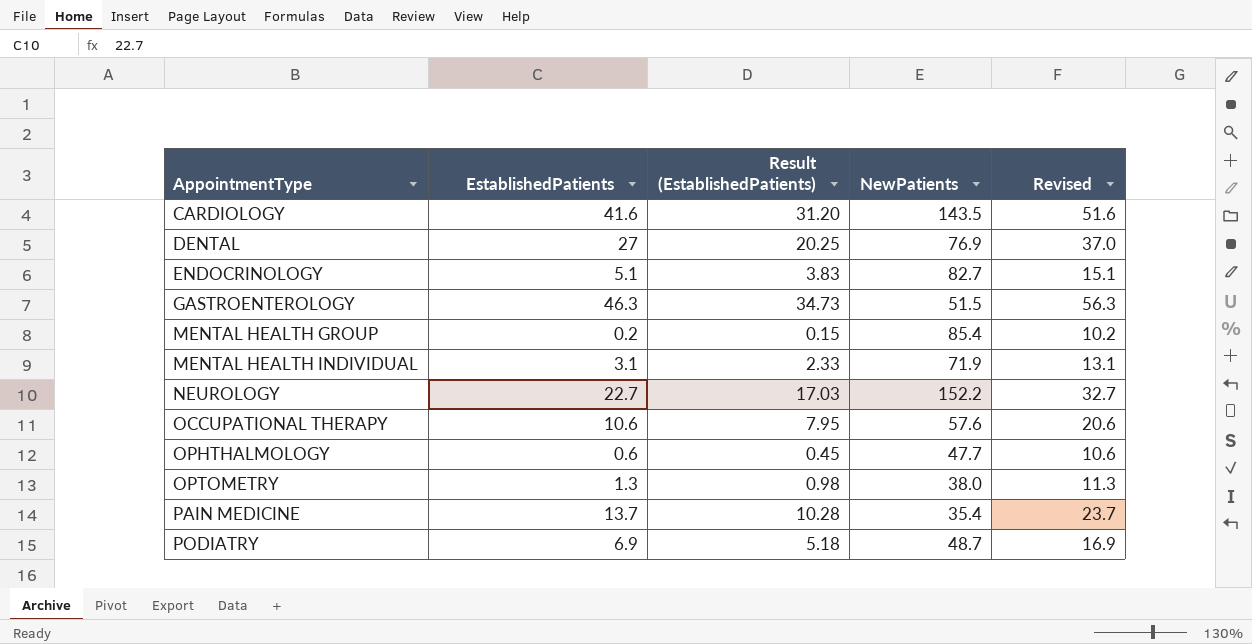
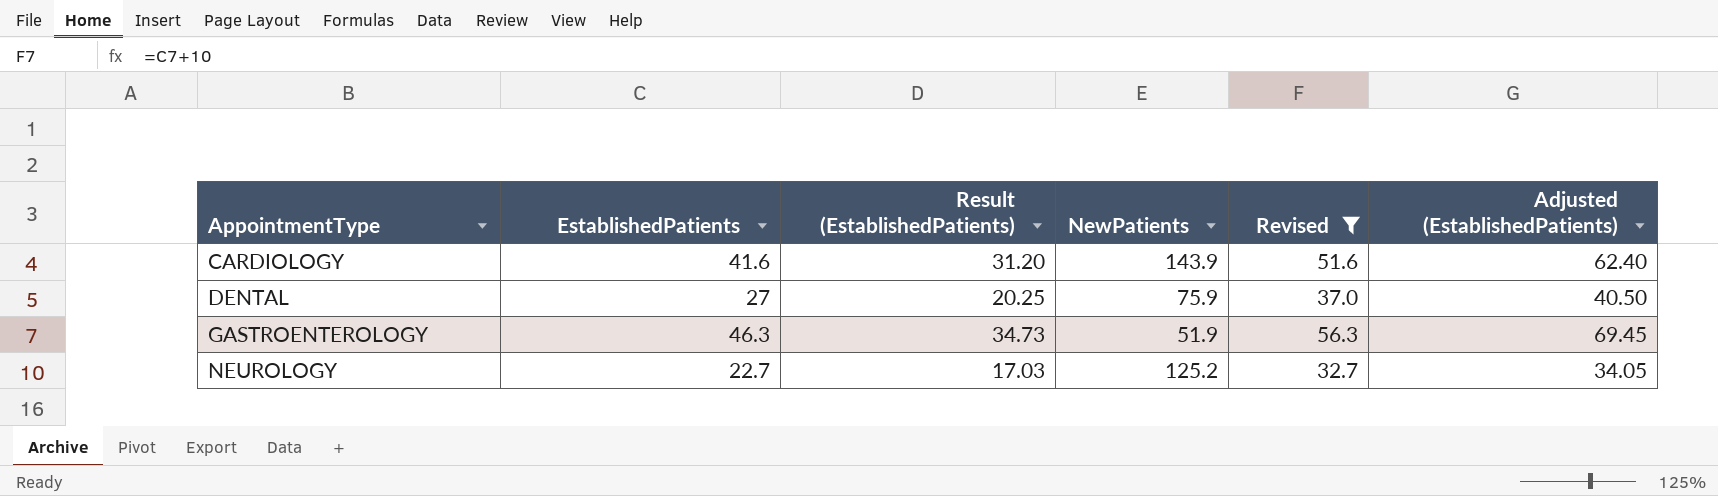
filter: none -> Revised >= 32.7
column Adjusted (EstablishedPatients) | formula: none -> [EstablishedPatients] * 1.5
CARDIOLOGY | NewPatients: 143.5 -> 143.9
DENTAL | NewPatients: 76.9 -> 75.9
GASTROENTEROLOGY | NewPatients: 51.5 -> 51.9
NEUROLOGY | NewPatients: 152.2 -> 125.2

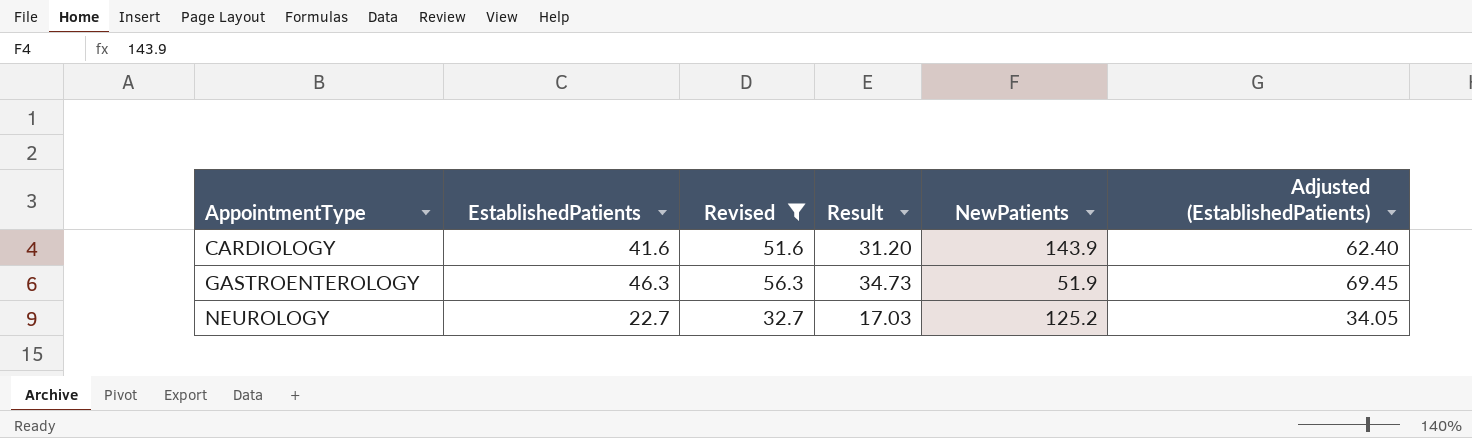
column Revised | position: 5 -> 3
column name: Result (EstablishedPatients) -> Result
row DENTAL: 27 | 20.25 | 75.9 | 37.0 | 40.50 -> none

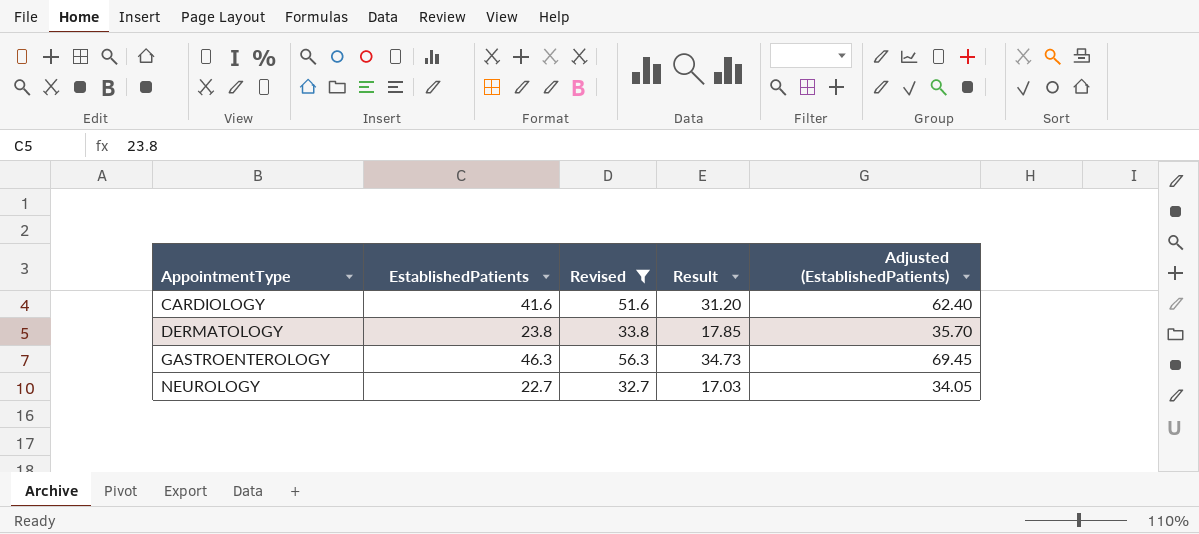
column NewPatients | position: 5 -> none
row DERMATOLOGY: none -> 23.8 | 33.8 | 17.85 | 35.70

